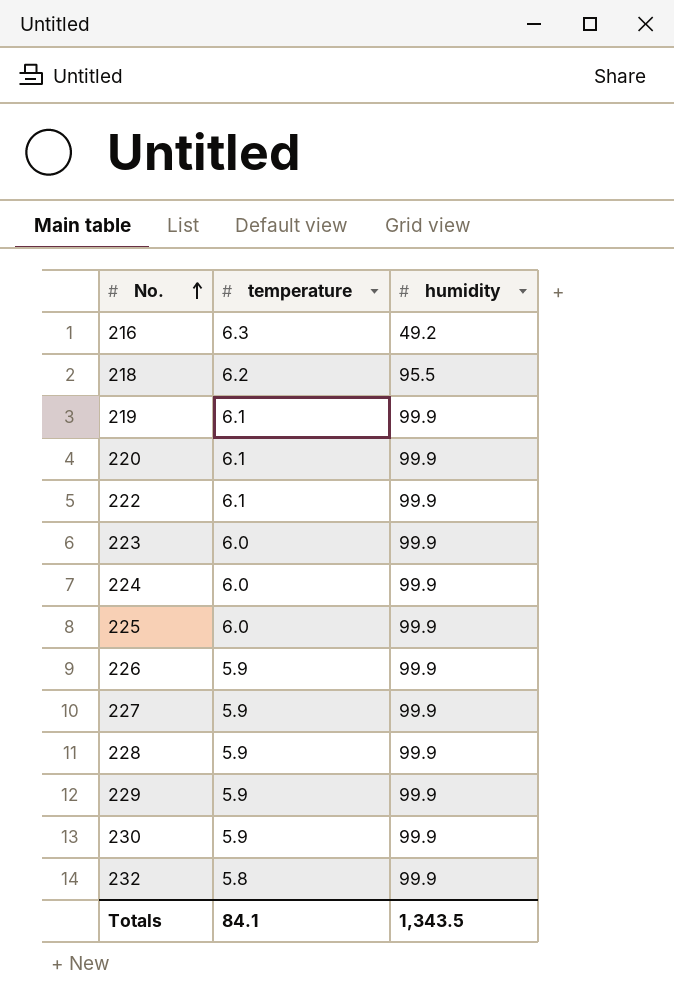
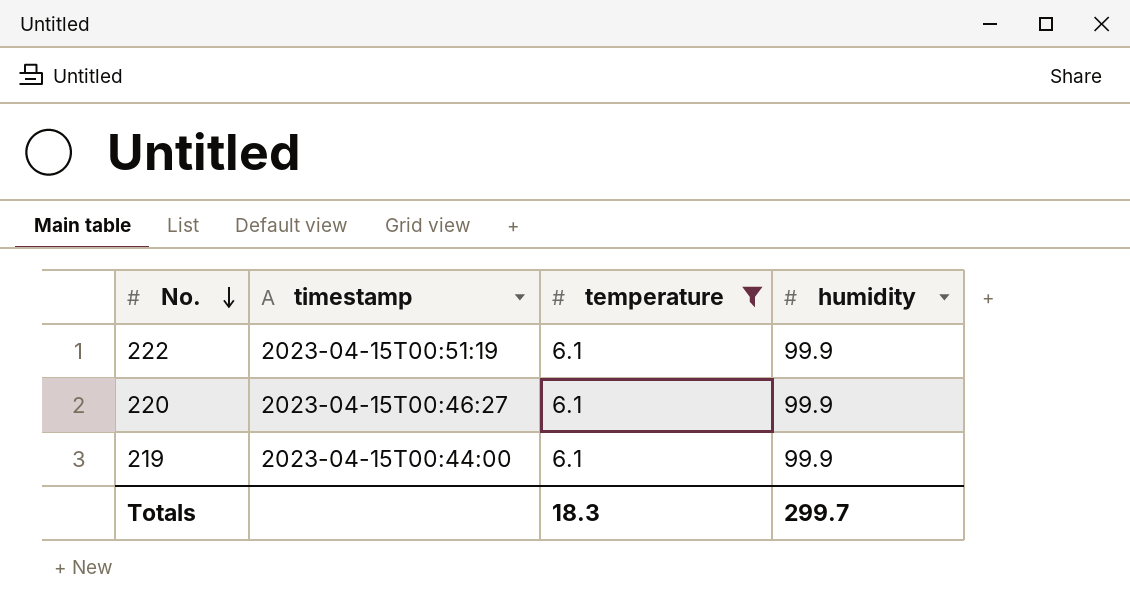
filter: none -> temperature = 6.1
row order: No. ascending -> No. descending
column timestamp | position: none -> 2
Totals | temperature: 84.1 -> 18.3
Totals | humidity: 1,343.5 -> 299.7

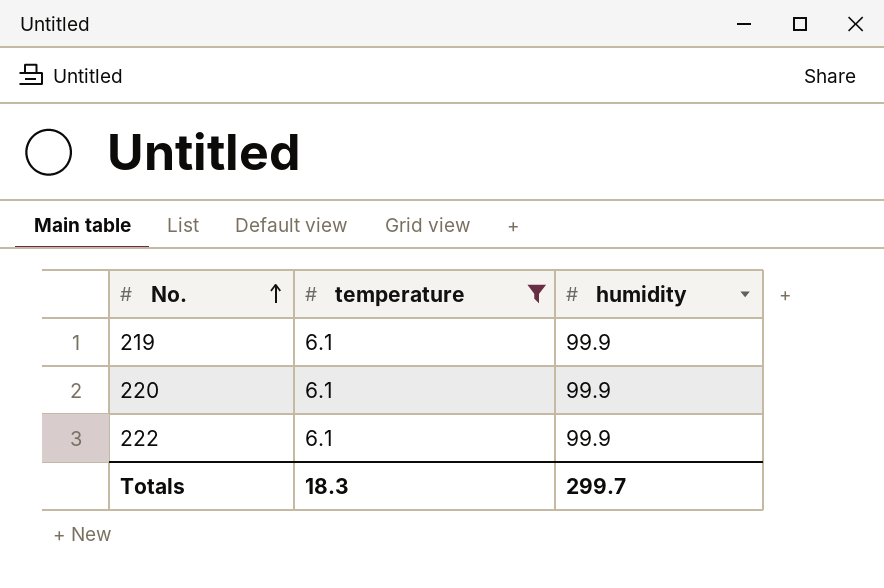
row order: No. descending -> No. ascending
column timestamp | position: 2 -> none

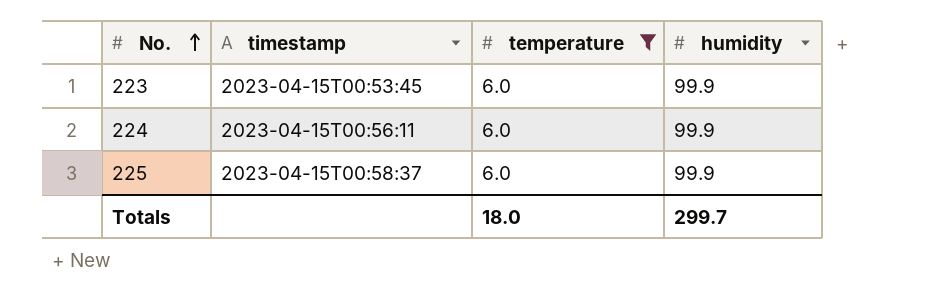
filter: temperature = 6.1 -> temperature = 6.0
column timestamp | position: none -> 2
Totals | temperature: 18.3 -> 18.0

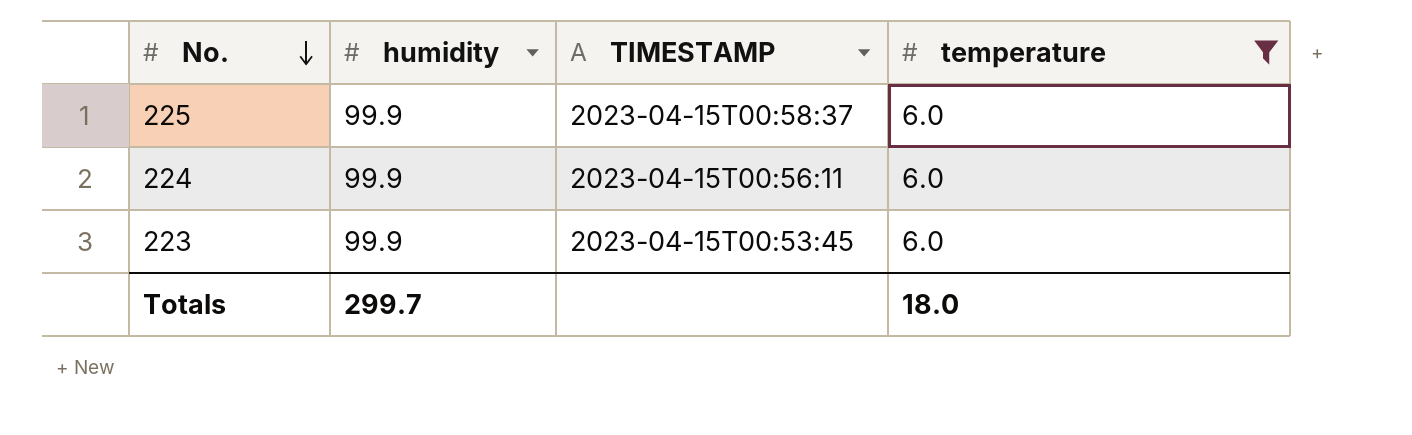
row order: No. ascending -> No. descending
column humidity | position: 4 -> 2
column name: timestamp -> TIMESTAMP

